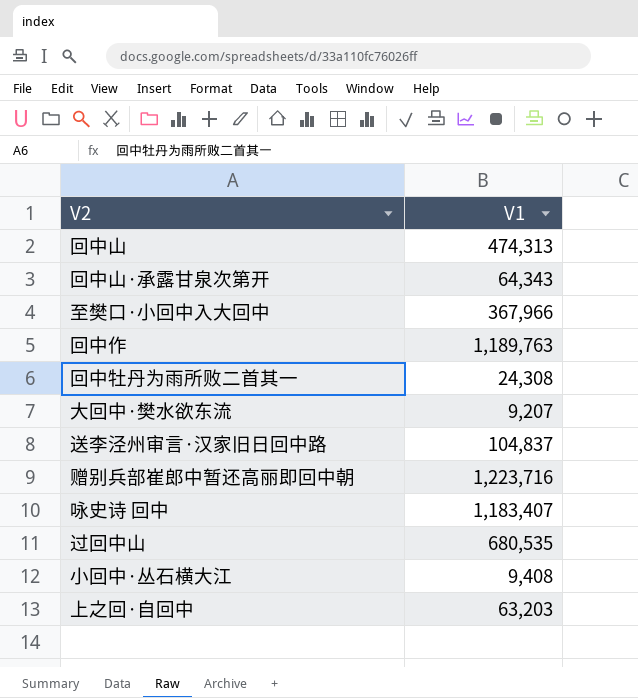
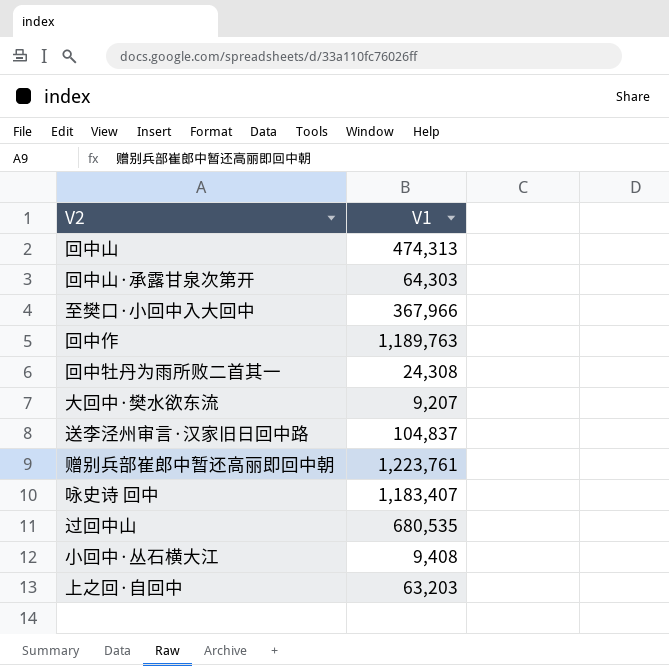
回中山·承露甘泉次第开 | V1: 64,343 -> 64,303
赠别兵部崔郎中暂还高丽即回中朝 | V1: 1,223,716 -> 1,223,761

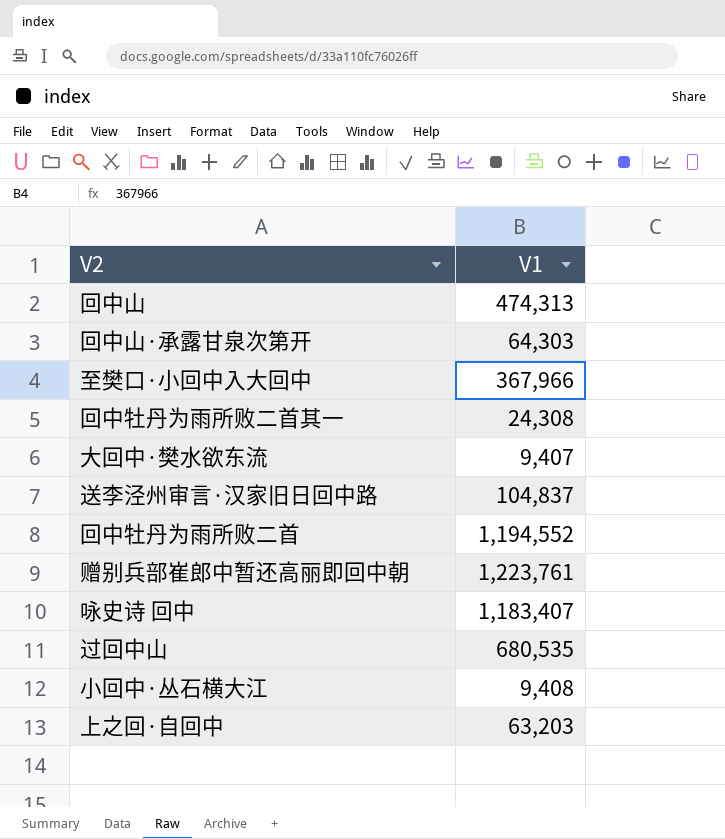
row 回中作: 1,189,763 -> none
大回中·樊水欲东流 | V1: 9,207 -> 9,407
row 回中牡丹为雨所败二首: none -> 1,194,552

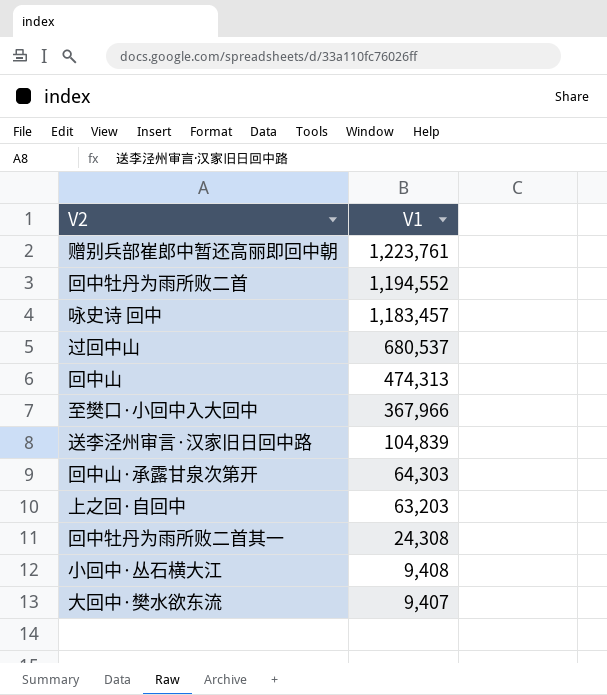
row order: none -> V1 descending
咏史诗 回中 | V1: 1,183,407 -> 1,183,457
过回中山 | V1: 680,535 -> 680,537
送李泾州审言·汉家旧日回中路 | V1: 104,837 -> 104,839

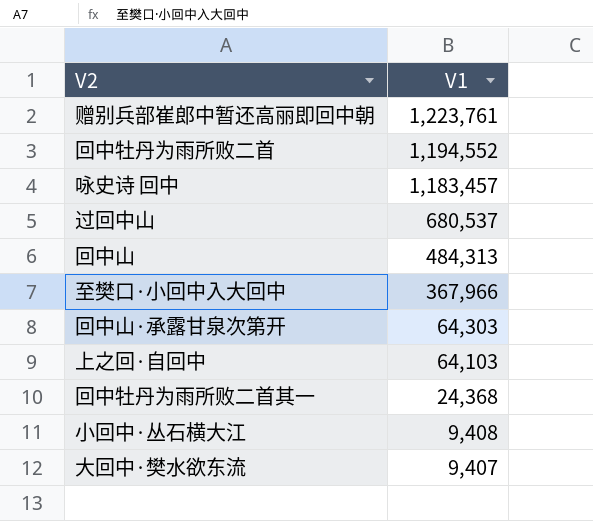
row 送李泾州审言·汉家旧日回中路: 104,839 -> none
回中山 | V1: 474,313 -> 484,313
上之回·自回中 | V1: 63,203 -> 64,103
回中牡丹为雨所败二首其一 | V1: 24,308 -> 24,368

